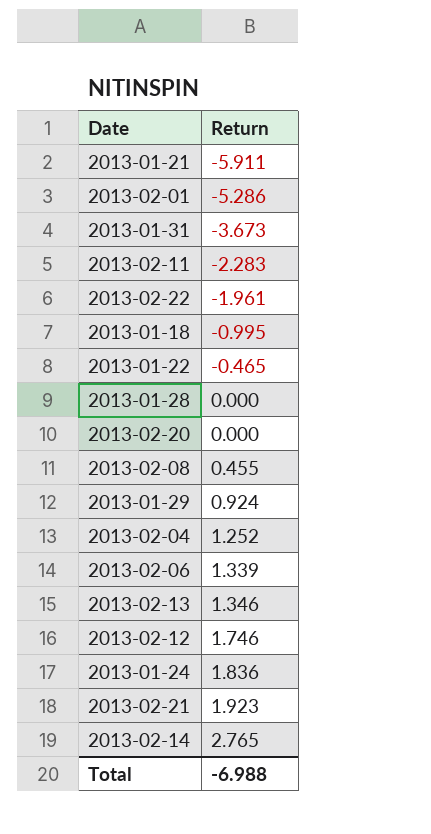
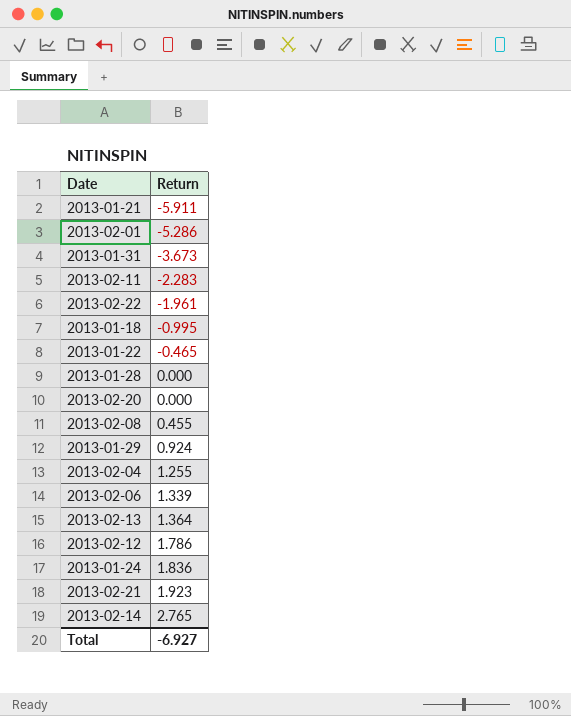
2013-02-04 | Return: 1.252 -> 1.255
2013-02-13 | Return: 1.346 -> 1.364
2013-02-12 | Return: 1.746 -> 1.786
Total | Return: -6.988 -> -6.927

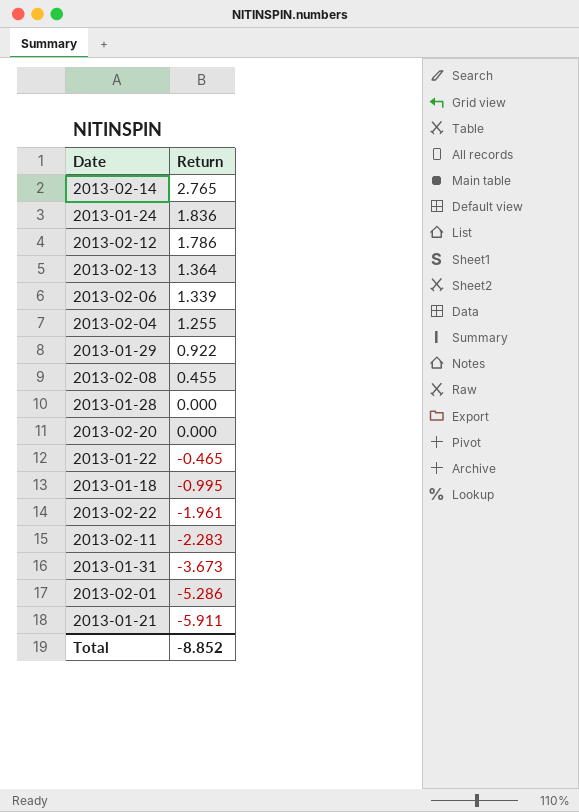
row order: Return ascending -> Return descending
row 2013-02-21: 1.923 -> none
2013-01-29 | Return: 0.924 -> 0.922
Total | Return: -6.927 -> -8.852

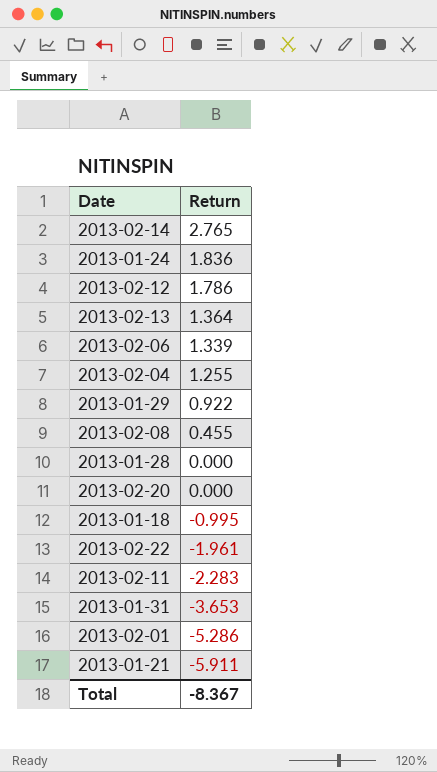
row 2013-01-22: -0.465 -> none
2013-01-31 | Return: -3.673 -> -3.653
Total | Return: -8.852 -> -8.367

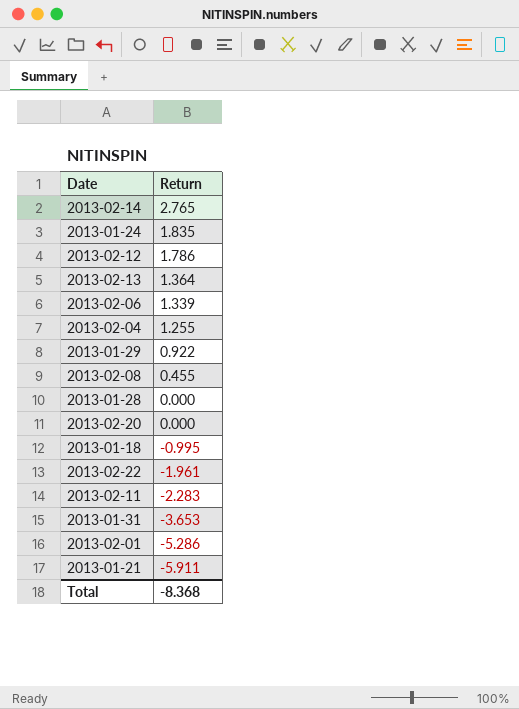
2013-01-24 | Return: 1.836 -> 1.835
Total | Return: -8.367 -> -8.368

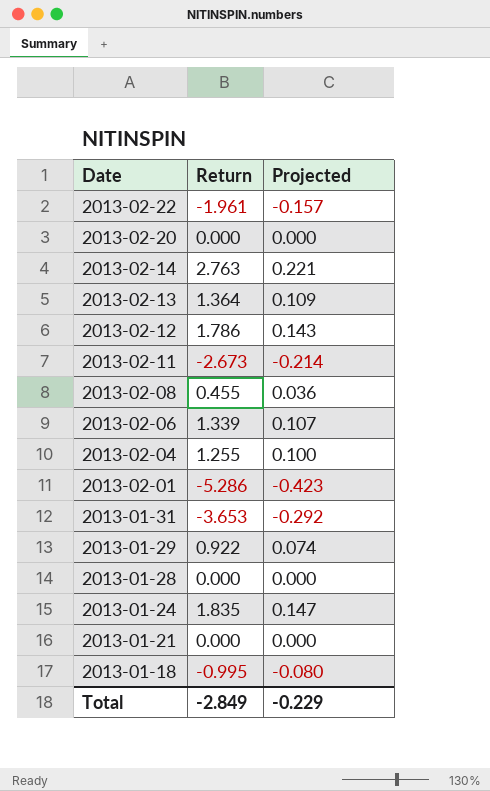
row order: Return descending -> Date descending
column Projected | formula: none -> [Return] * 0.08
2013-02-14 | Return: 2.765 -> 2.763
2013-02-11 | Return: -2.283 -> -2.673
2013-01-21 | Return: -5.911 -> 0.000
Total | Return: -8.368 -> -2.849

